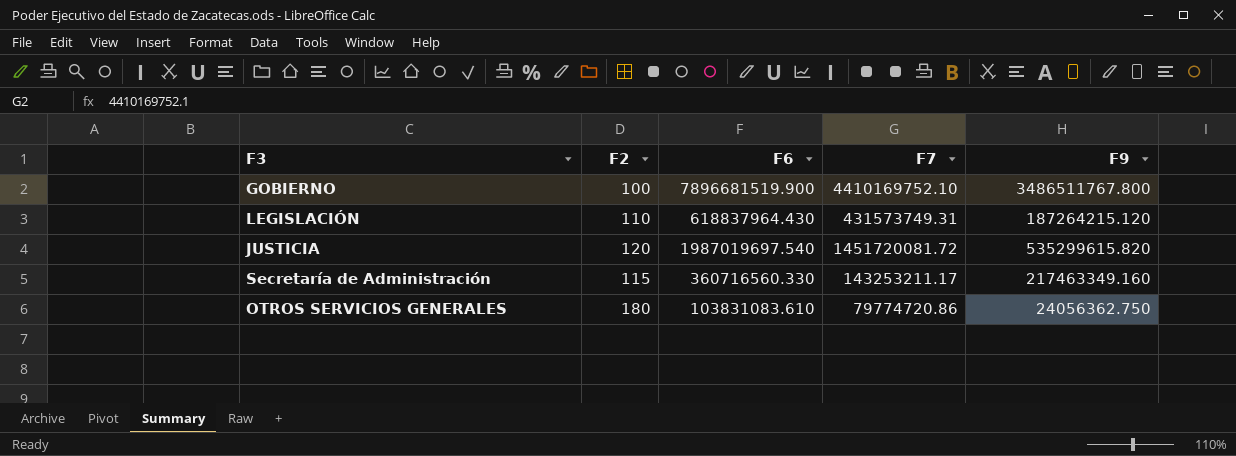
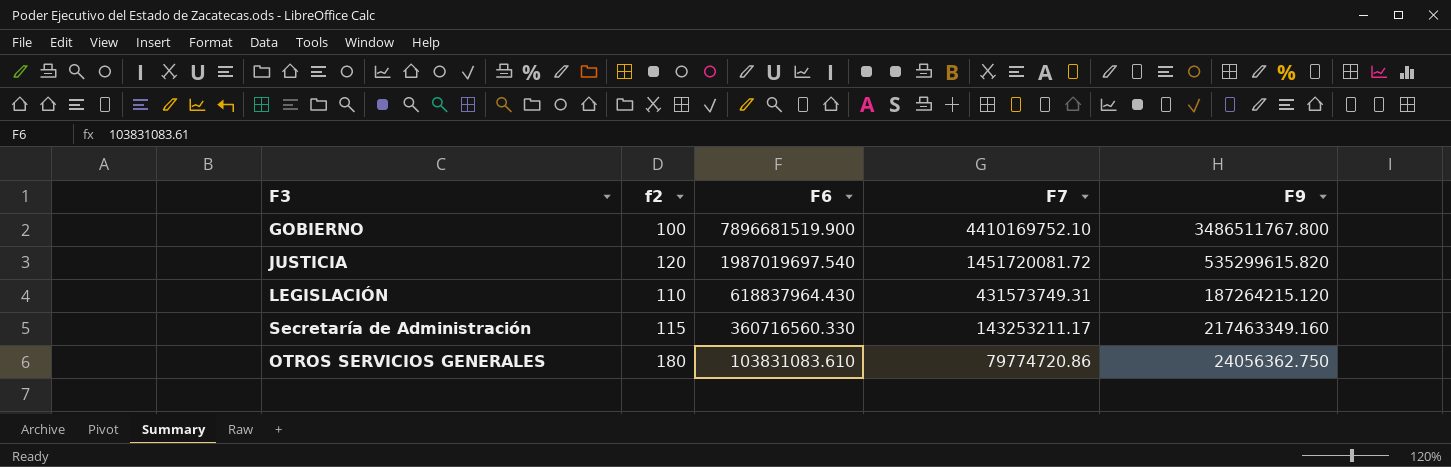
row order: none -> F6 descending
column name: F2 -> f2

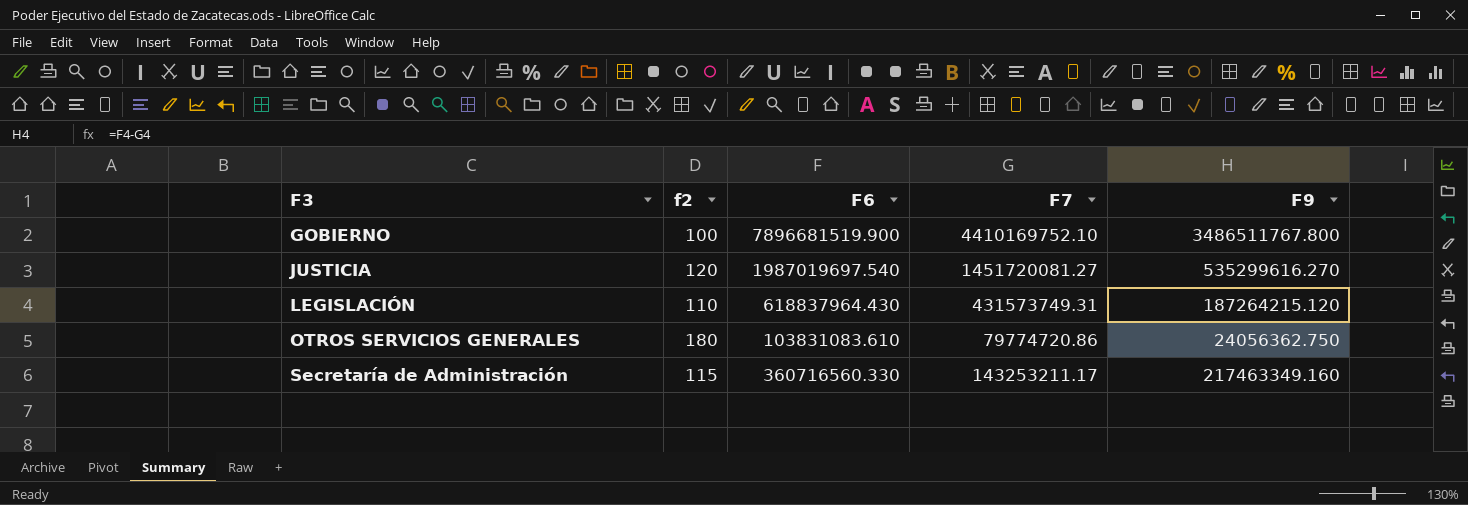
row order: F6 descending -> F3 ascending
JUSTICIA | F7: 1451720081.72 -> 1451720081.27
JUSTICIA | F9: 535299615.820 -> 535299616.270

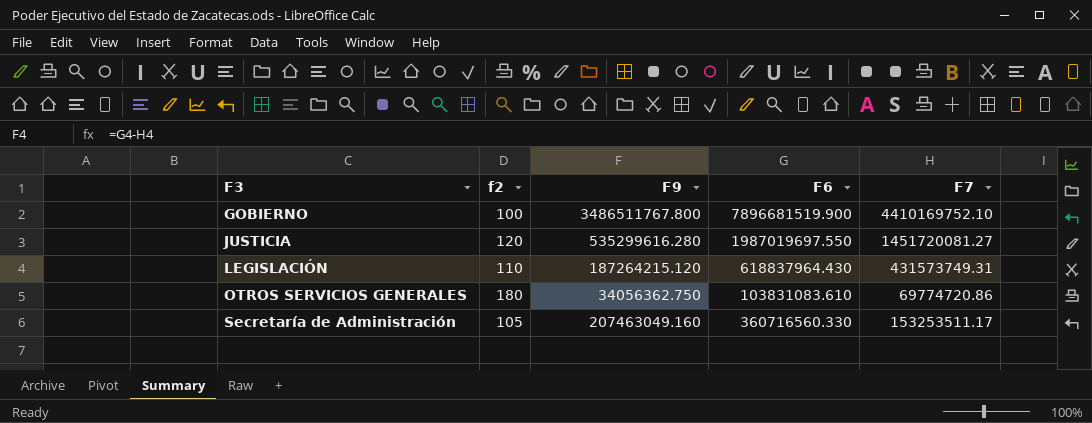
column F9 | position: 5 -> 3
JUSTICIA | F9: 535299616.270 -> 535299616.280
JUSTICIA | F6: 1987019697.540 -> 1987019697.550
OTROS SERVICIOS GENERALES | F9: 24056362.750 -> 34056362.750
OTROS SERVICIOS GENERALES | F7: 79774720.86 -> 69774720.86
Secretaría de Administración | f2: 115 -> 105
Secretaría de Administración | F9: 217463349.160 -> 207463049.160
Secretaría de Administración | F7: 143253211.17 -> 153253511.17

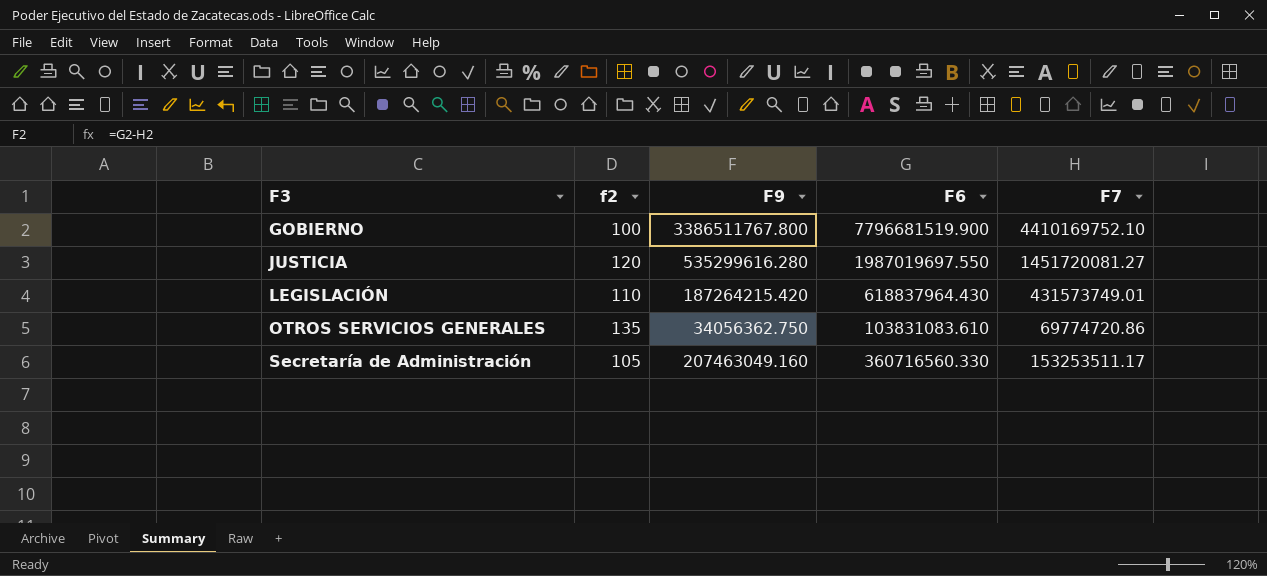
GOBIERNO | F9: 3486511767.800 -> 3386511767.800
GOBIERNO | F6: 7896681519.900 -> 7796681519.900
LEGISLACIÓN | F9: 187264215.120 -> 187264215.420
LEGISLACIÓN | F7: 431573749.31 -> 431573749.01
OTROS SERVICIOS GENERALES | f2: 180 -> 135

